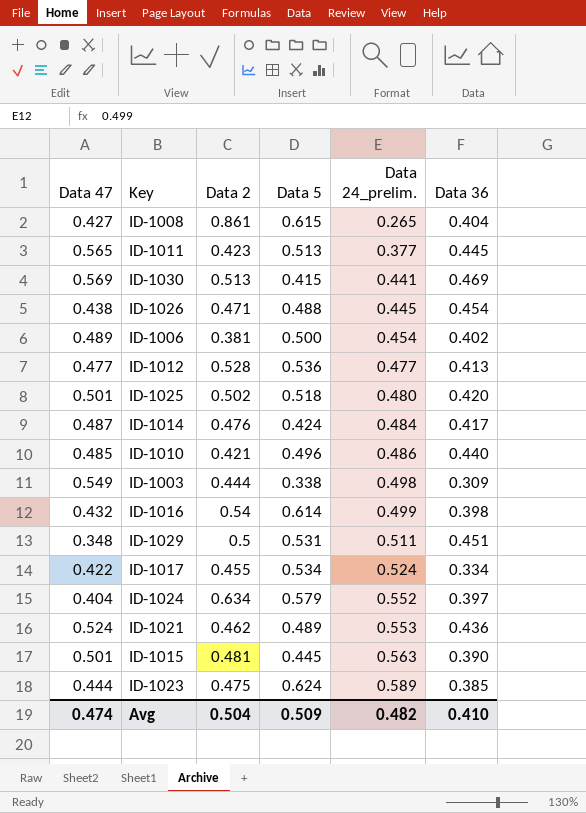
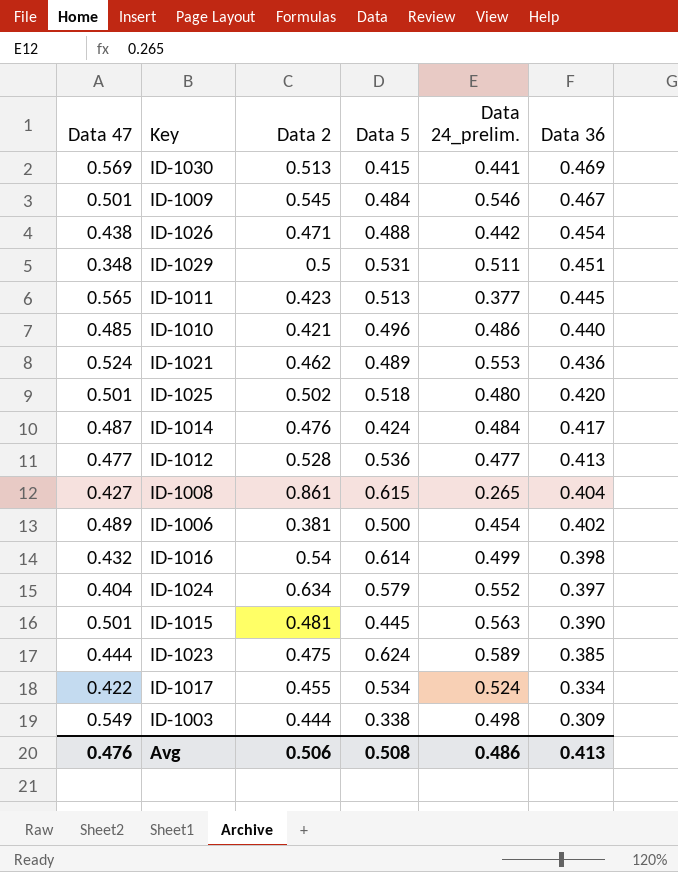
row order: Data 24_prelim. ascending -> Data 36 descending
row ID-1009: none -> 0.501 | 0.545 | 0.484 | 0.546 | 0.467
ID-1026 | Data 24_prelim.: 0.445 -> 0.442
Avg | Data 47: 0.474 -> 0.476
Avg | Data 2: 0.504 -> 0.506
Avg | Data 5: 0.509 -> 0.508
Avg | Data 24_prelim.: 0.482 -> 0.486
Avg | Data 36: 0.410 -> 0.413

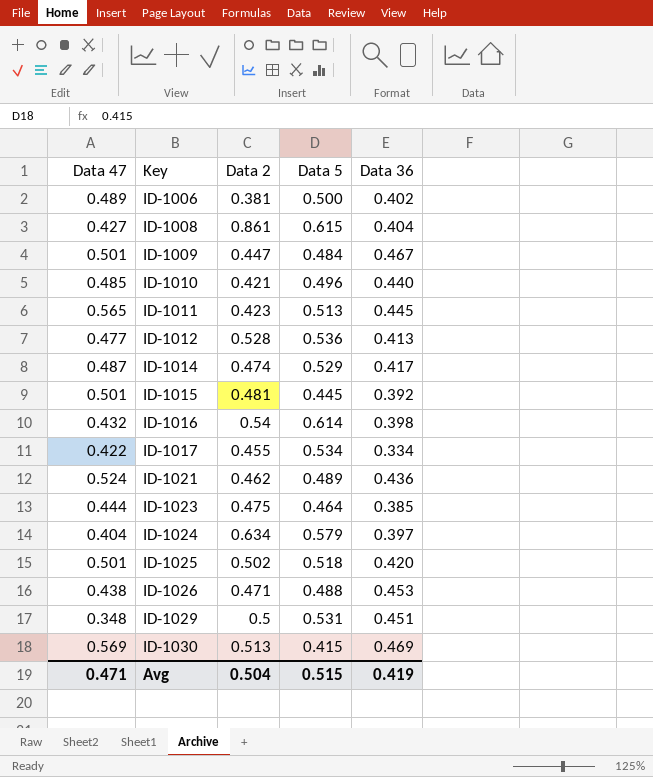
row order: Data 36 descending -> Key ascending
column Data 24_prelim. | position: 5 -> none
row ID-1003: 0.549 | 0.444 | 0.338 | 0.498 | 0.309 -> none
ID-1009 | Data 2: 0.545 -> 0.447
ID-1014 | Data 2: 0.476 -> 0.474
ID-1014 | Data 5: 0.424 -> 0.529
ID-1015 | Data 36: 0.390 -> 0.392
ID-1023 | Data 5: 0.624 -> 0.464
ID-1026 | Data 36: 0.454 -> 0.453
Avg | Data 47: 0.476 -> 0.471
Avg | Data 2: 0.506 -> 0.504
Avg | Data 5: 0.508 -> 0.515
Avg | Data 36: 0.413 -> 0.419

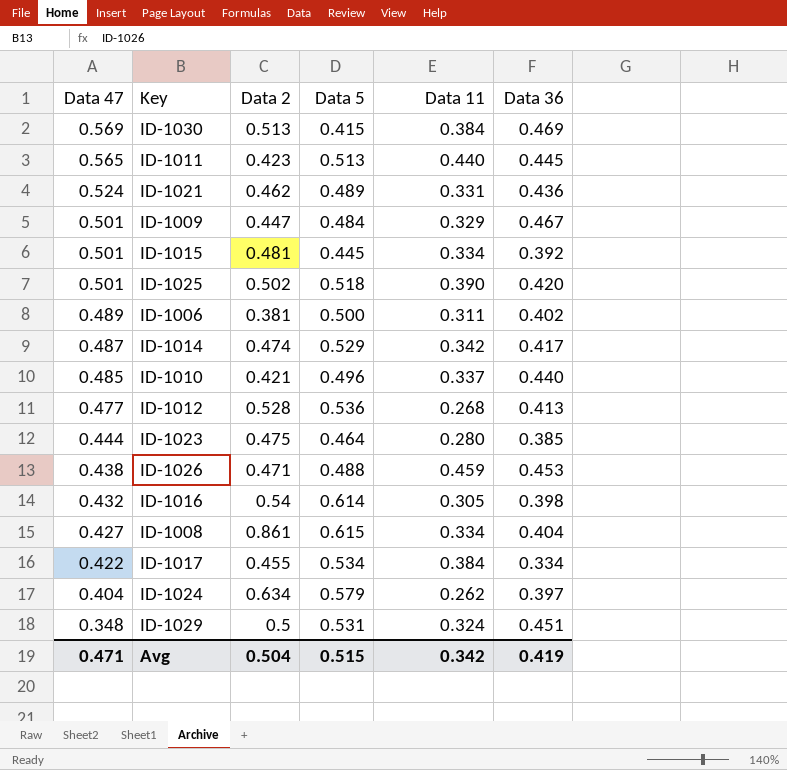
row order: Key ascending -> Data 47 descending
column Data 11 | position: none -> 5

